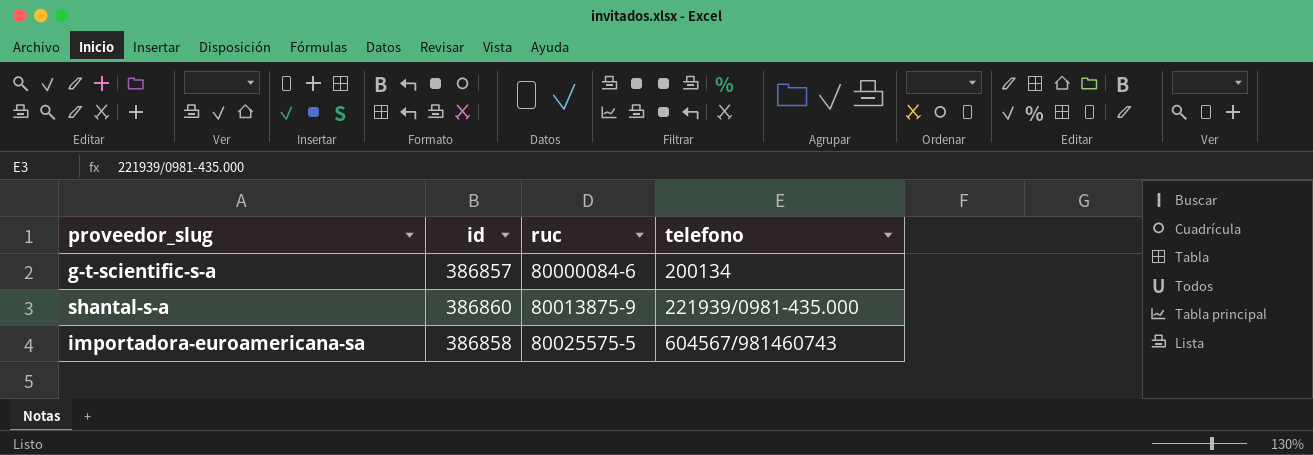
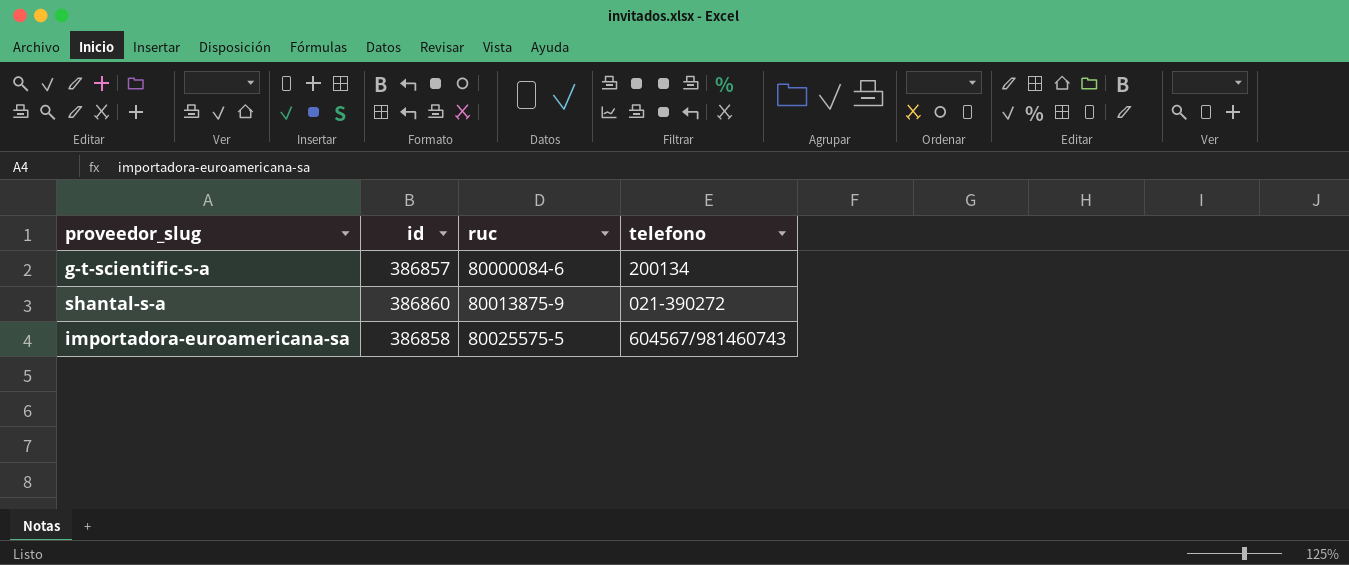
shantal-s-a | telefono: 221939/0981-435.000 -> 021-390272

